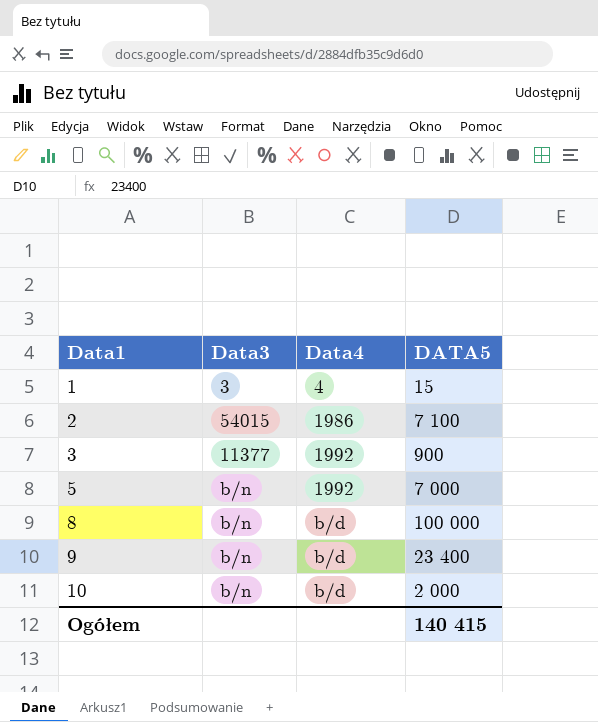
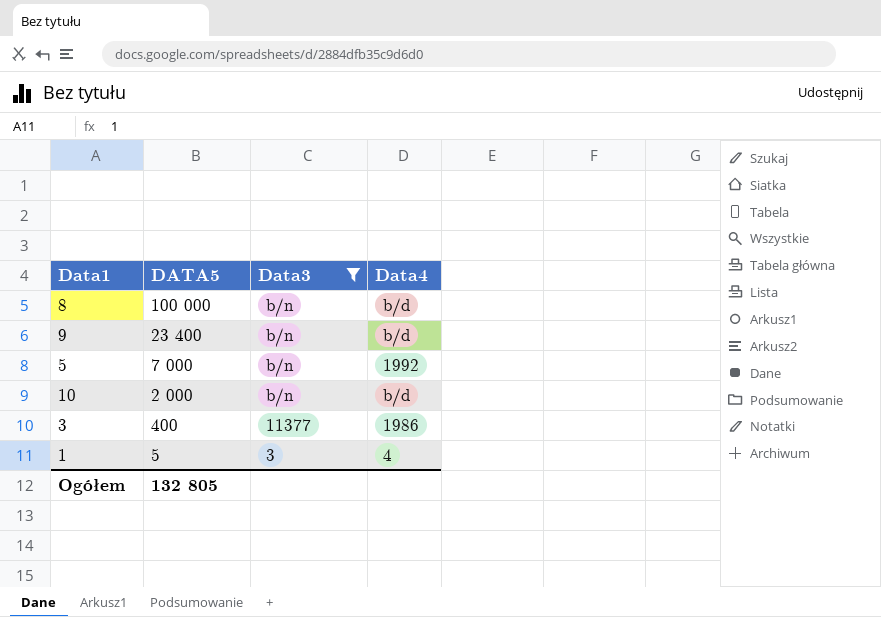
filter: none -> Data3 != 54015
row order: Data1 ascending -> DATA5 descending
column DATA5 | position: 4 -> 2
3 | DATA5: 900 -> 400
3 | Data4: 1992 -> 1986
1 | DATA5: 15 -> 5
Ogółem | DATA5: 140 415 -> 132 805

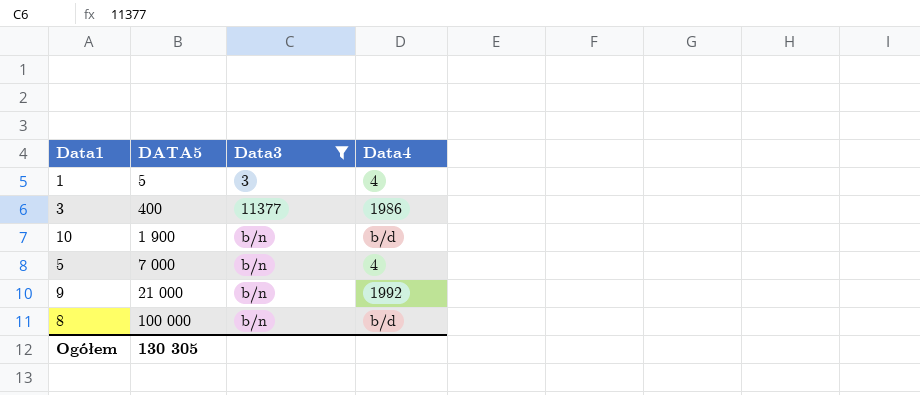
row order: DATA5 descending -> DATA5 ascending
10 | DATA5: 2 000 -> 1 900
5 | Data4: 1992 -> 4
9 | DATA5: 23 400 -> 21 000
9 | Data4: b/d -> 1992
Ogółem | DATA5: 132 805 -> 130 305

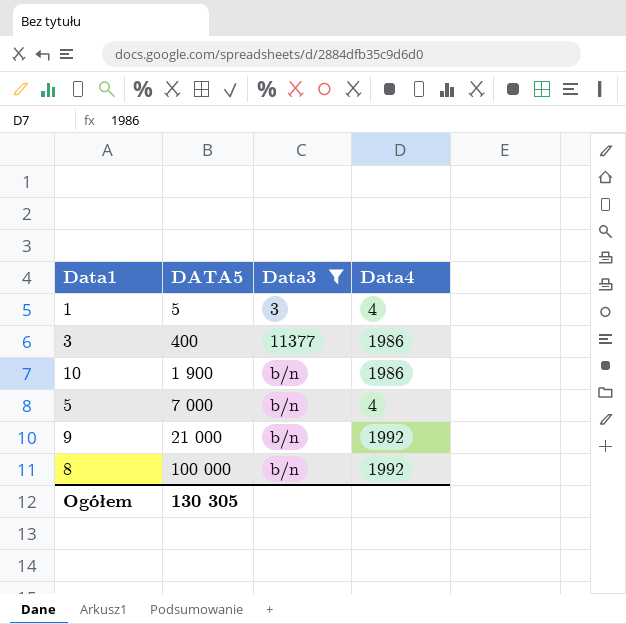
10 | Data4: b/d -> 1986
8 | Data4: b/d -> 1992

